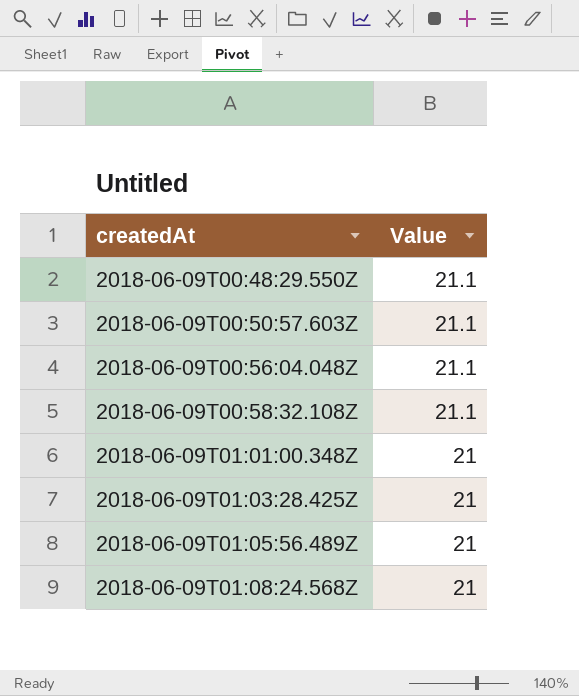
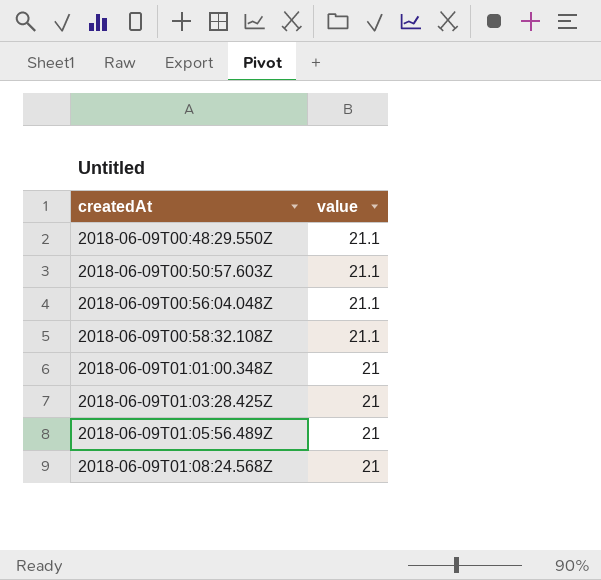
column name: Value -> value

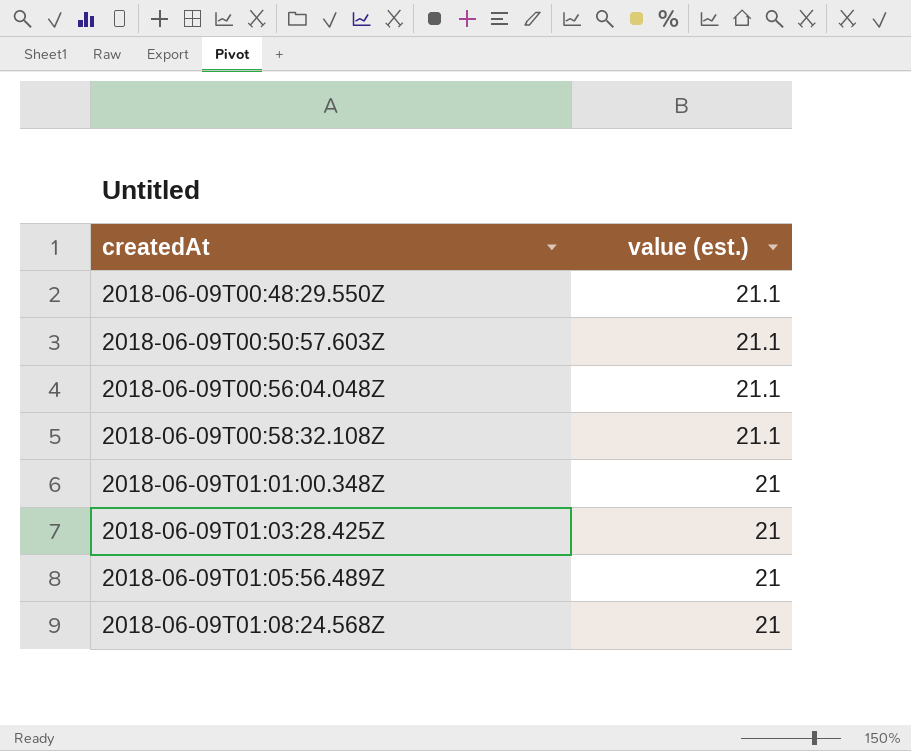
column name: value -> value (est.)

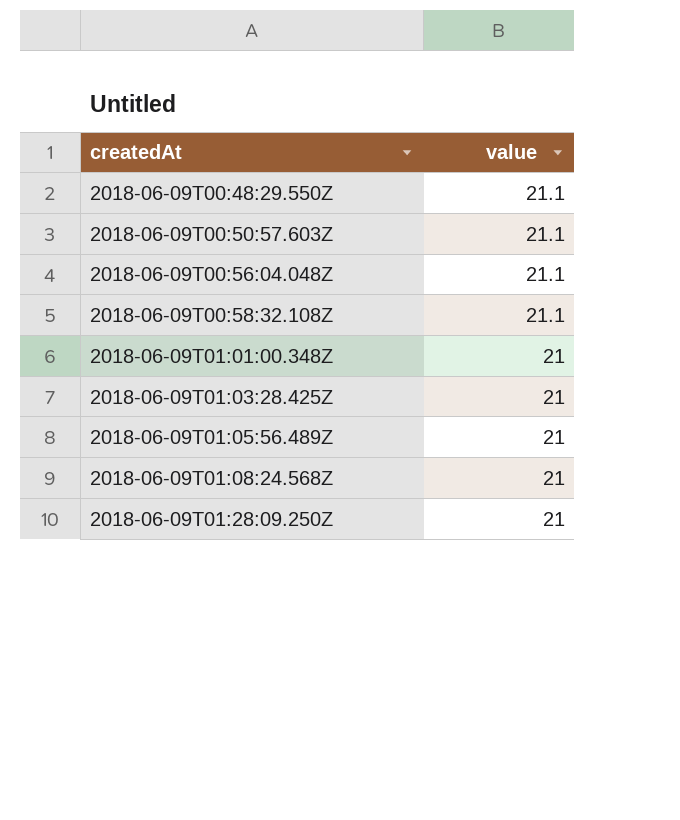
column name: value (est.) -> value
row 2018-06-09T01:28:09.250Z: none -> 21

